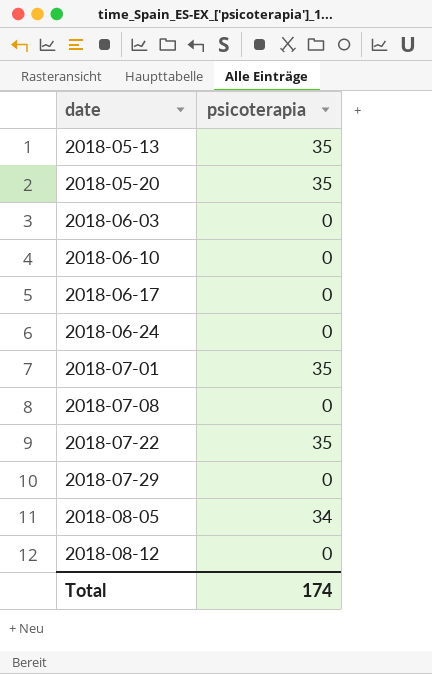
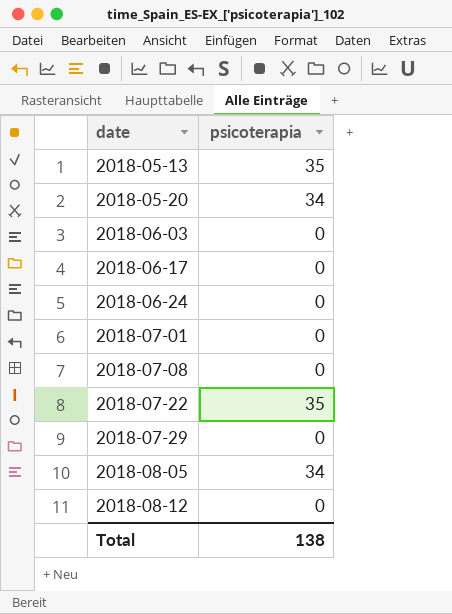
row 2018-06-10: 0 -> none
2018-05-20 | psicoterapia: 35 -> 34
2018-07-01 | psicoterapia: 35 -> 0
Total | psicoterapia: 174 -> 138

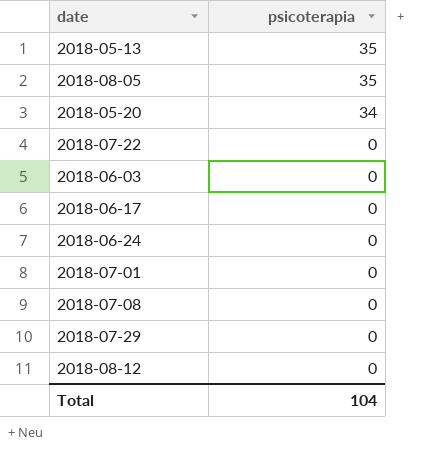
row order: date ascending -> psicoterapia descending
2018-08-05 | psicoterapia: 34 -> 35
2018-07-22 | psicoterapia: 35 -> 0
Total | psicoterapia: 138 -> 104

